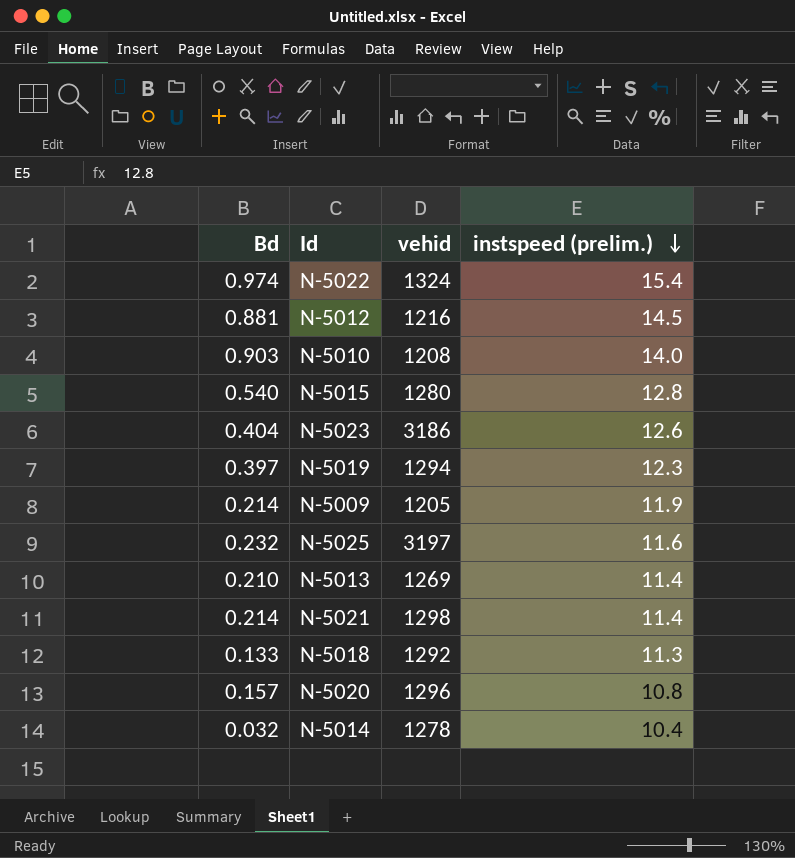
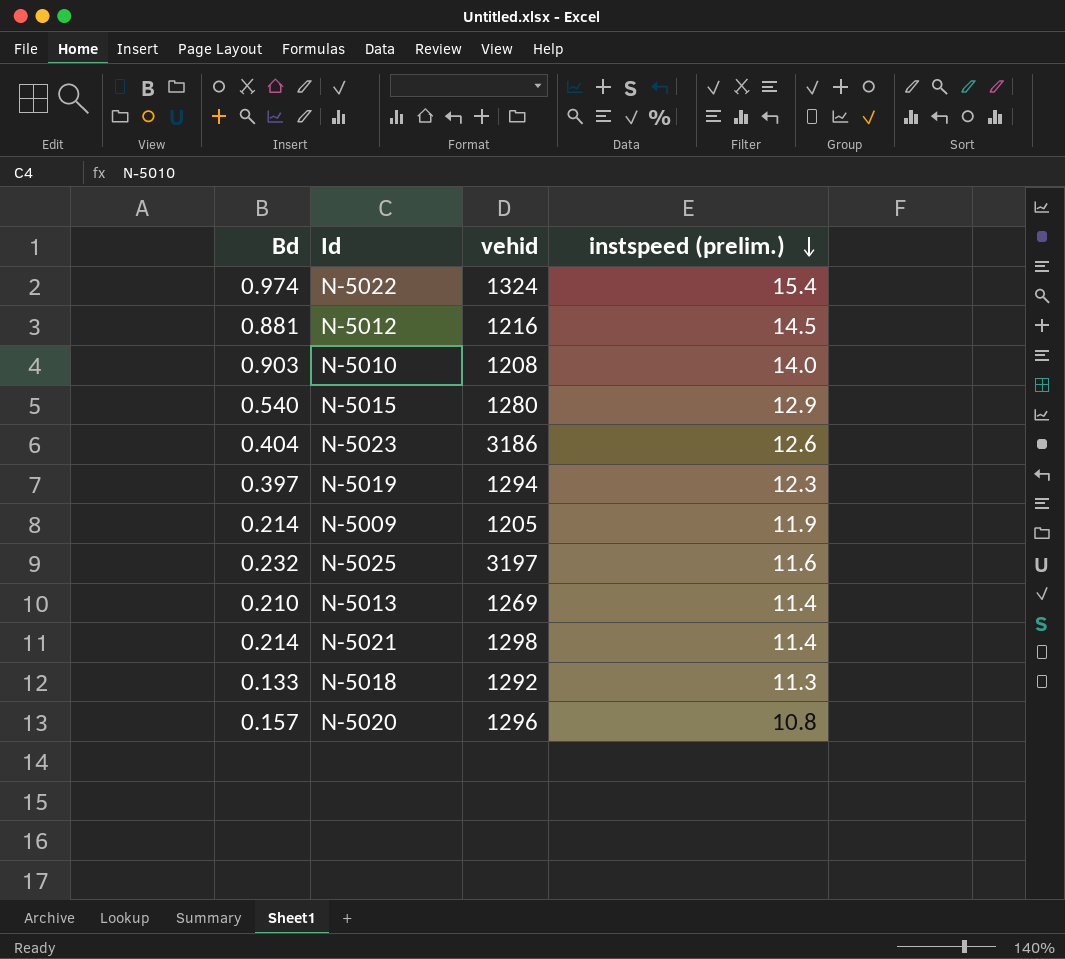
row N-5014: 0.032 | 1278 | 10.4 -> none
N-5015 | instspeed (prelim.): 12.8 -> 12.9

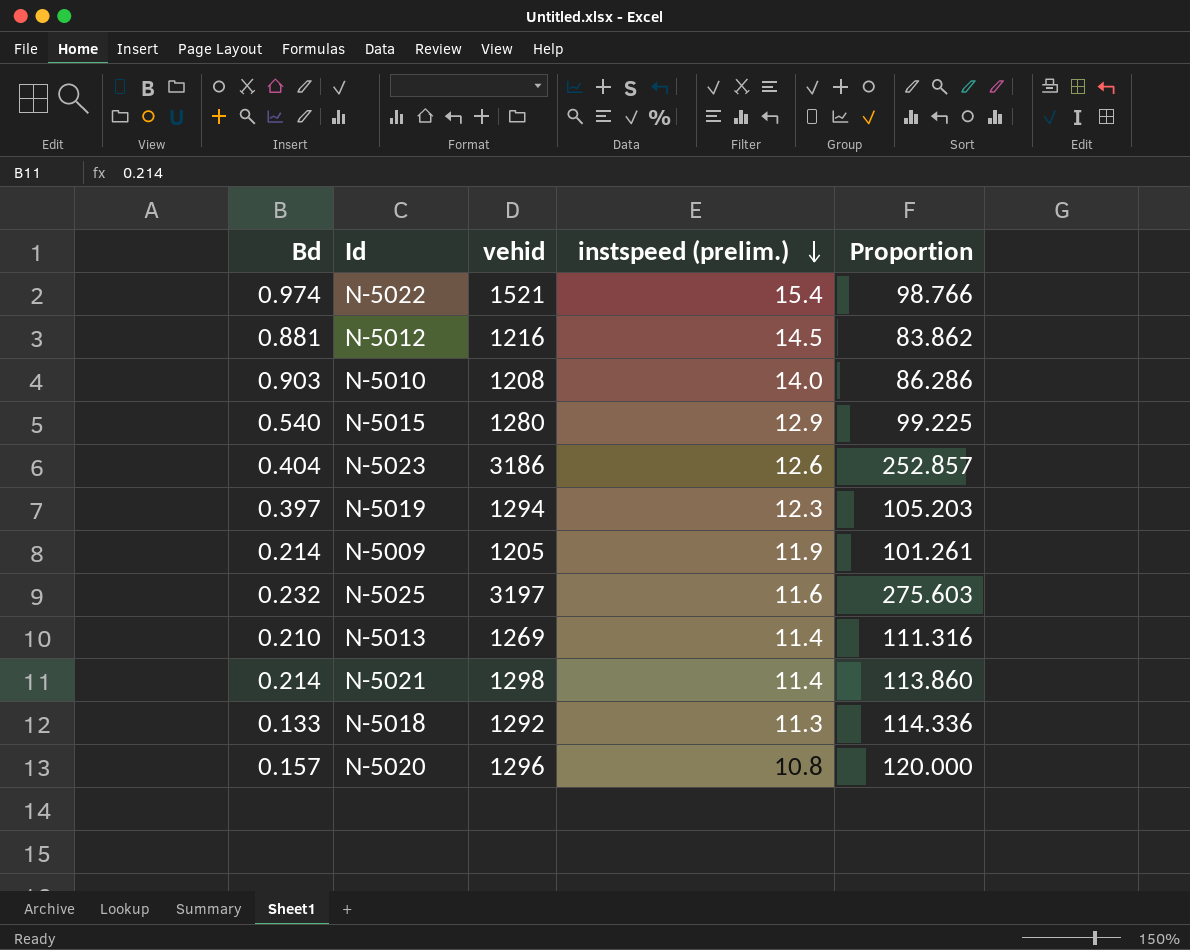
column Proportion | formula: none -> [vehid] / [instspeed (prelim.)]
N-5022 | vehid: 1324 -> 1521

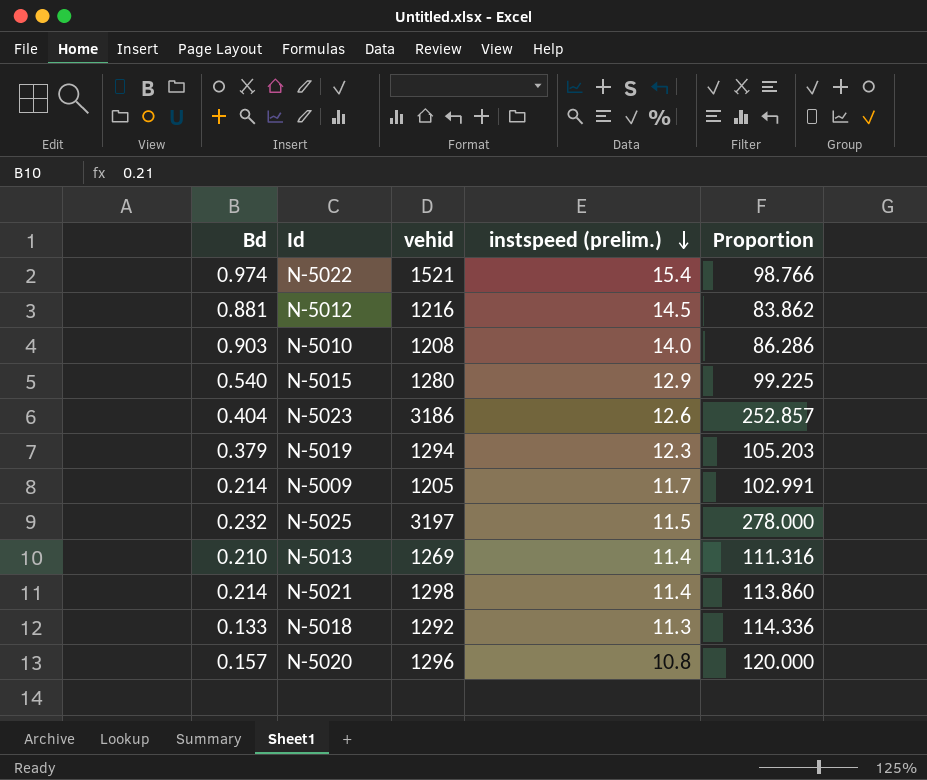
N-5019 | Bd: 0.397 -> 0.379
N-5009 | instspeed (prelim.): 11.9 -> 11.7
N-5009 | Proportion: 101.261 -> 102.991
N-5025 | instspeed (prelim.): 11.6 -> 11.5
N-5025 | Proportion: 275.603 -> 278.000

